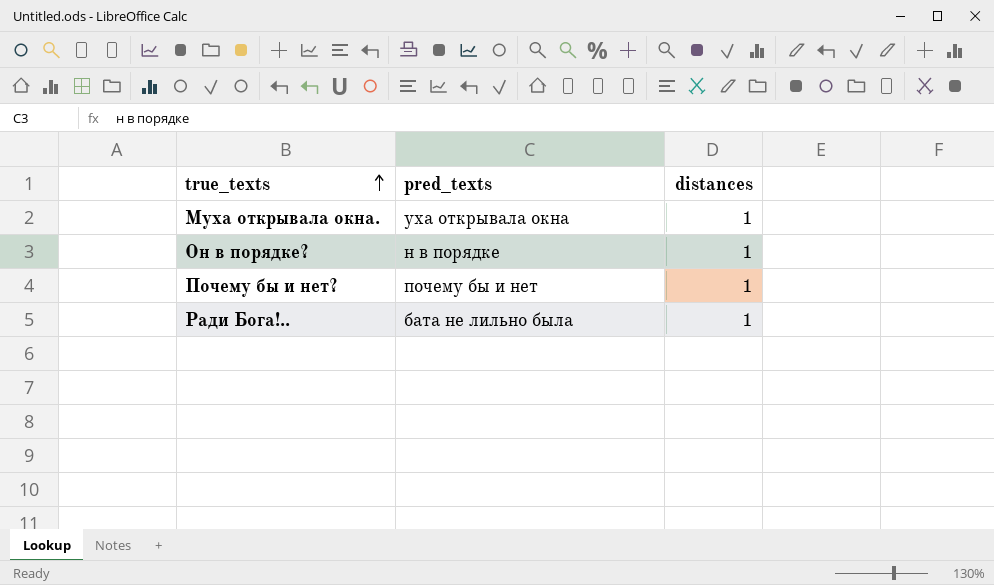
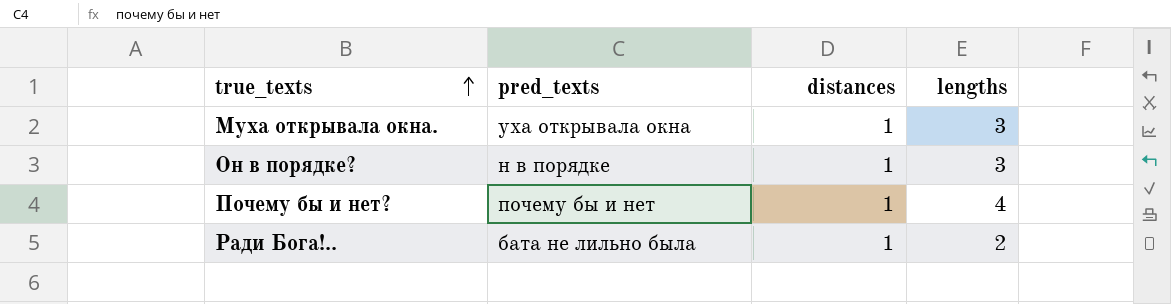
column lengths | position: none -> 4

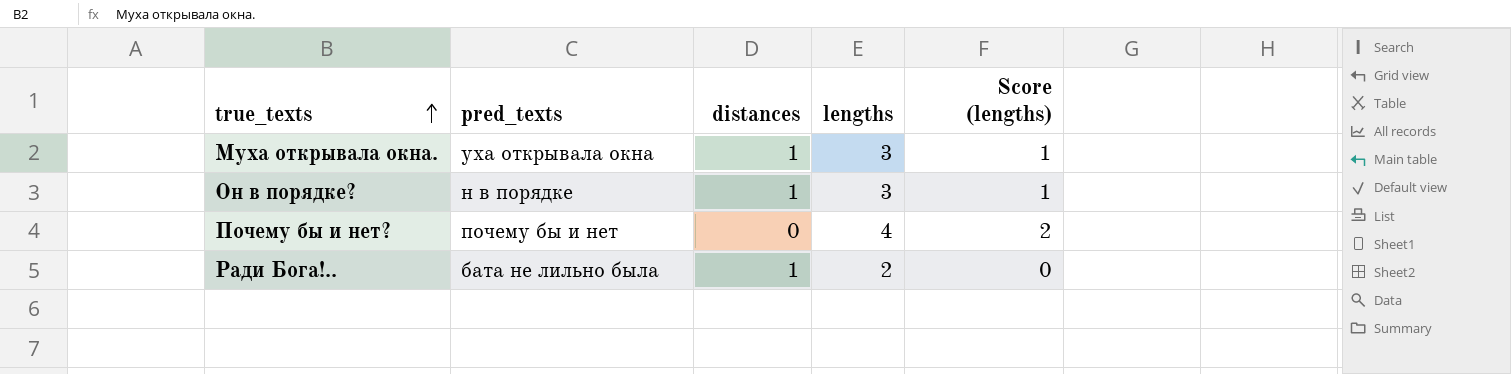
column Score (lengths) | formula: none -> [lengths] - 2
Почему бы и нет? | distances: 1 -> 0

